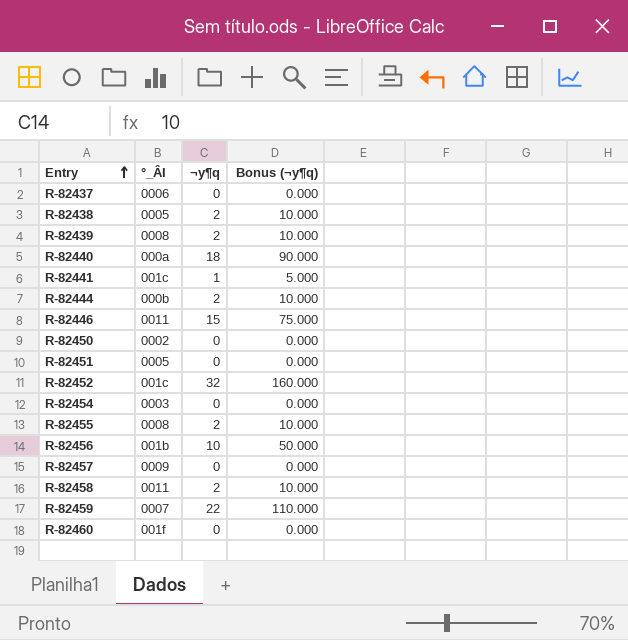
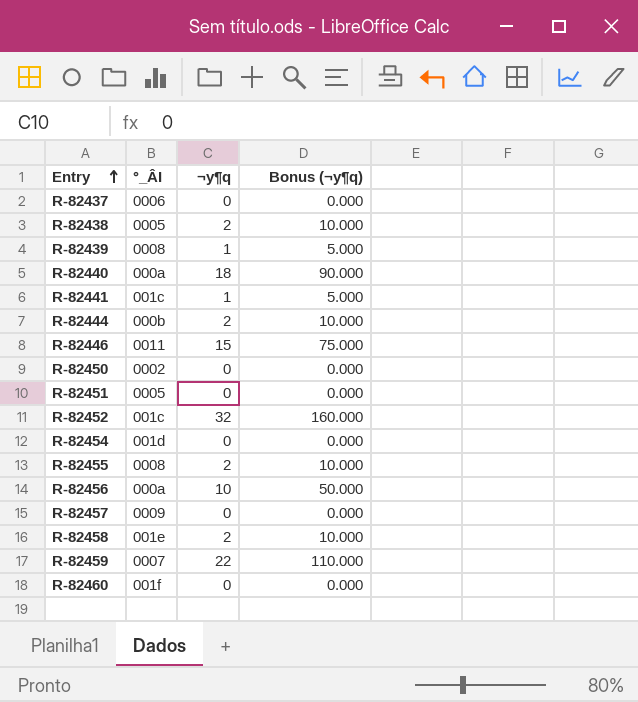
R-82439 | ¬y¶q: 2 -> 1
R-82439 | Bonus (¬y¶q): 10.000 -> 5.000
R-82454 | °_ÂI: 0003 -> 001d
R-82456 | °_ÂI: 001b -> 000a
R-82458 | °_ÂI: 0011 -> 001e

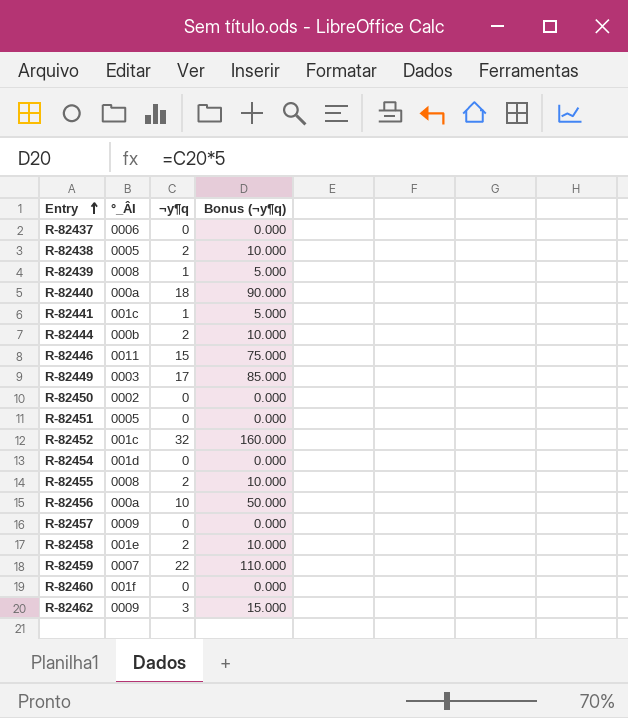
row R-82449: none -> 0003 | 17 | 85.000
row R-82462: none -> 0009 | 3 | 15.000

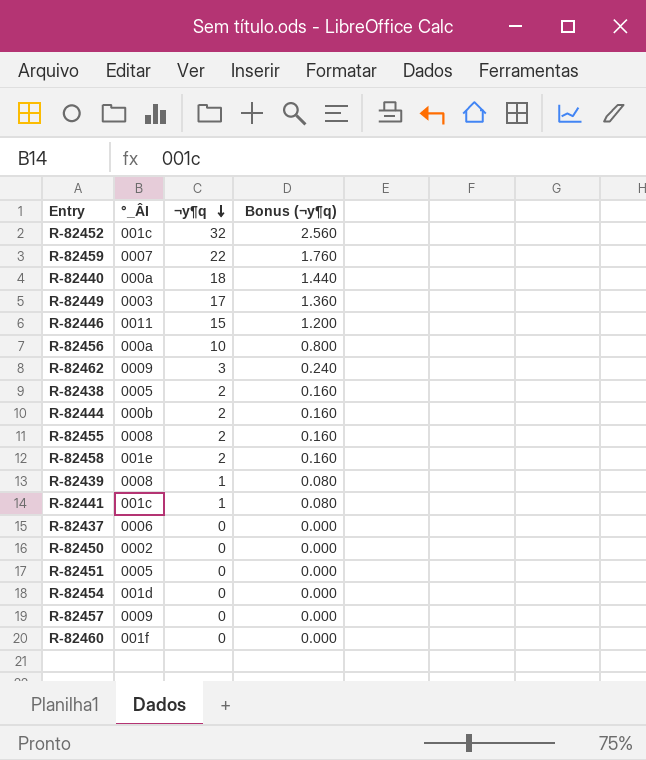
row order: Entry ascending -> ¬y¶q descending
column Bonus (¬y¶q) | formula: [¬y¶q] * 5 -> [¬y¶q] * 0.08

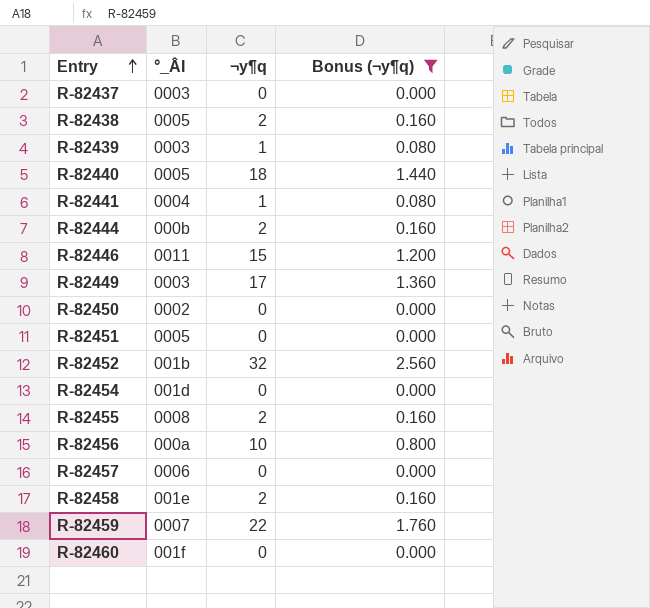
filter: none -> Bonus (¬y¶q) != 0.240
row order: ¬y¶q descending -> Entry ascending
R-82437 | °_ÂI: 0006 -> 0003
R-82439 | °_ÂI: 0008 -> 0003
R-82440 | °_ÂI: 000a -> 0005
R-82441 | °_ÂI: 001c -> 0004
R-82452 | °_ÂI: 001c -> 001b
R-82457 | °_ÂI: 0009 -> 0006

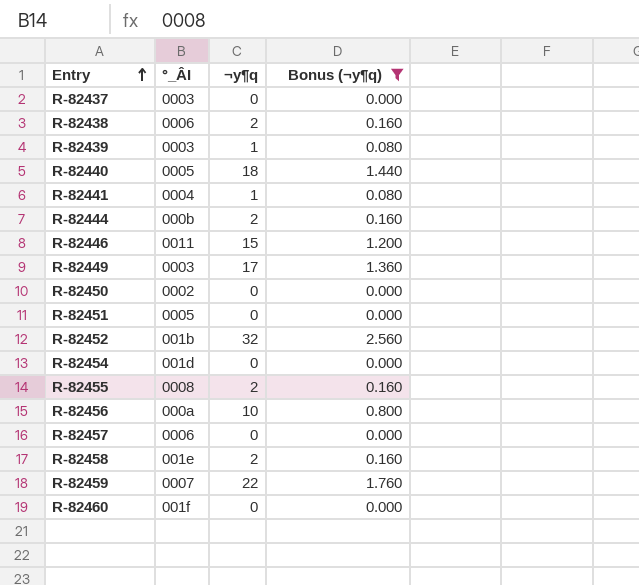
R-82438 | °_ÂI: 0005 -> 0006

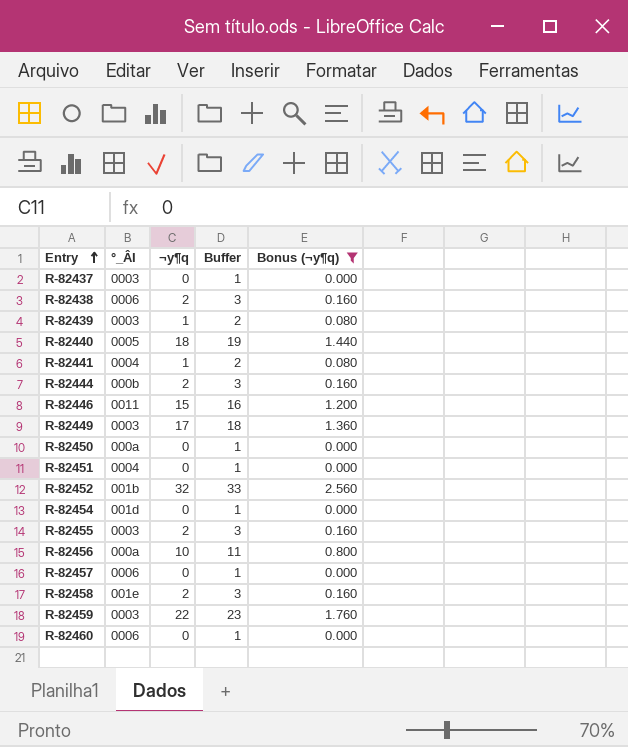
column Buffer | formula: none -> [¬y¶q] + 1
R-82450 | °_ÂI: 0002 -> 000a
R-82451 | °_ÂI: 0005 -> 0004
R-82455 | °_ÂI: 0008 -> 0003
R-82459 | °_ÂI: 0007 -> 0003
R-82460 | °_ÂI: 001f -> 0006

